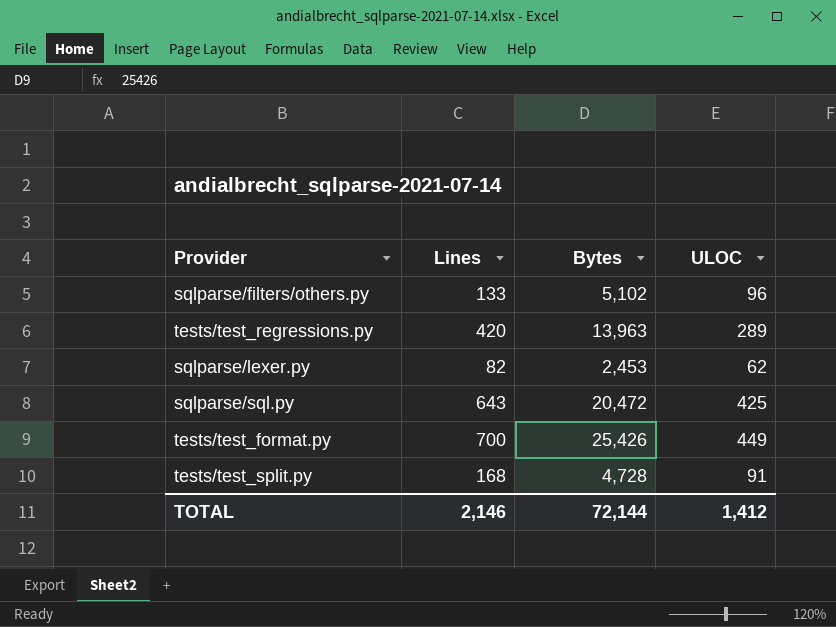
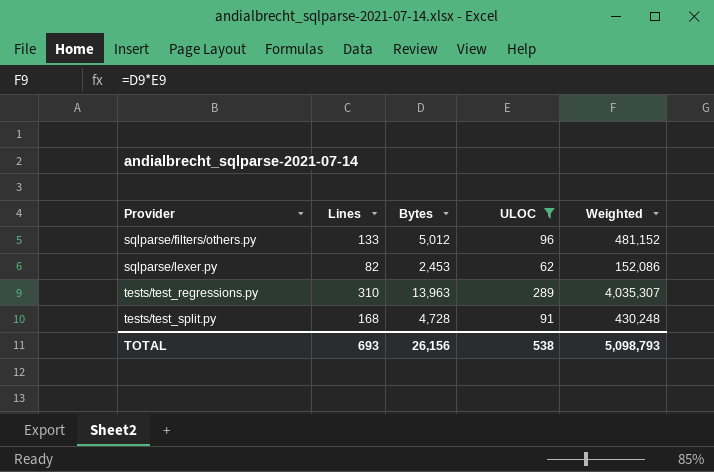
filter: none -> ULOC <= 289
row order: none -> Provider ascending
column Weighted | formula: none -> [Bytes] * [ULOC]
sqlparse/filters/others.py | Bytes: 5,102 -> 5,012
tests/test_regressions.py | Lines: 420 -> 310
TOTAL | Lines: 2,146 -> 693
TOTAL | Bytes: 72,144 -> 26,156
TOTAL | ULOC: 1,412 -> 538

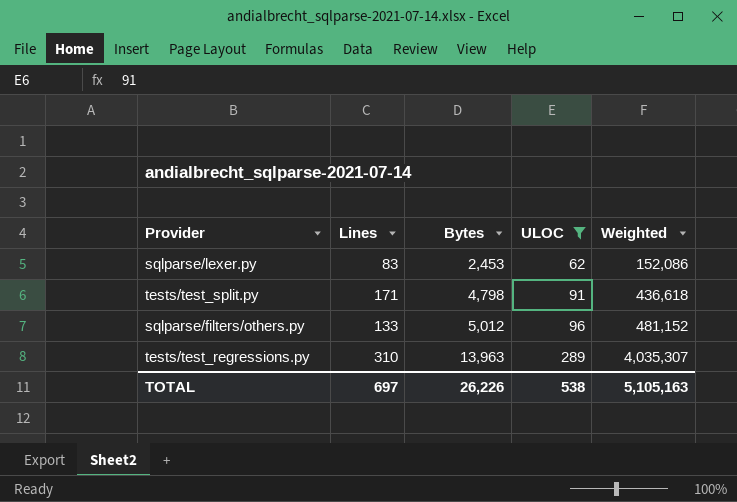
row order: Provider ascending -> Bytes ascending
sqlparse/lexer.py | Lines: 82 -> 83
tests/test_split.py | Lines: 168 -> 171
tests/test_split.py | Bytes: 4,728 -> 4,798
tests/test_split.py | Weighted: 430,248 -> 436,618
TOTAL | Lines: 693 -> 697
TOTAL | Bytes: 26,156 -> 26,226
TOTAL | Weighted: 5,098,793 -> 5,105,163

